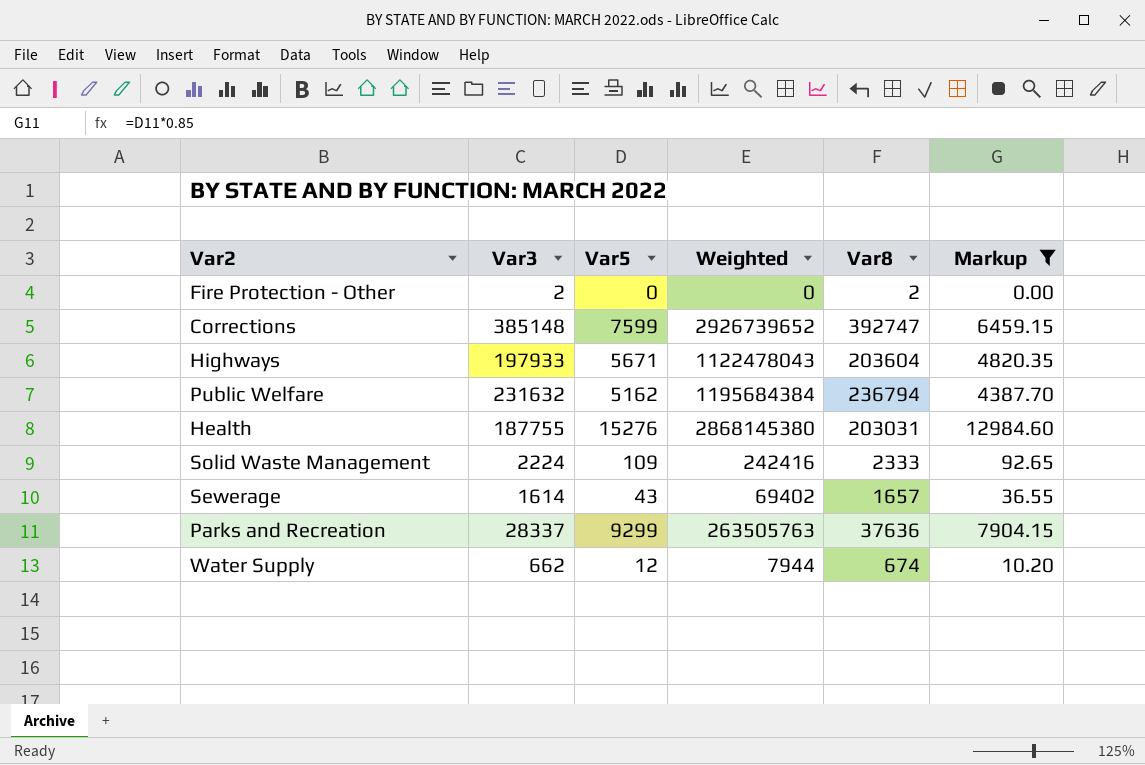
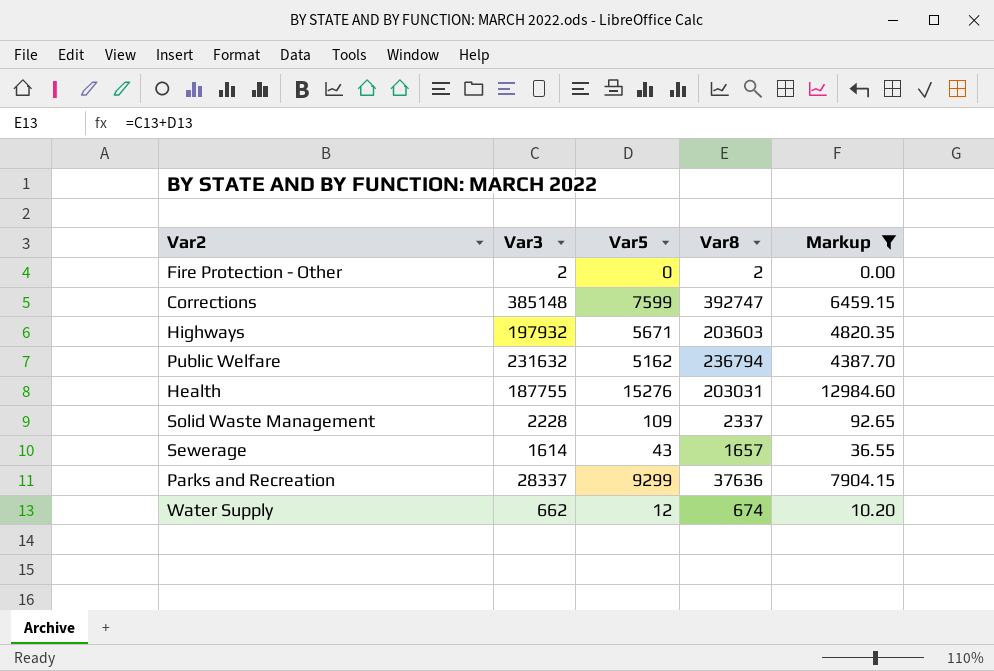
column Weighted | formula: [Var3] * [Var5] -> none
Highways | Var3: 197933 -> 197932
Highways | Var8: 203604 -> 203603
Solid Waste Management | Var3: 2224 -> 2228
Solid Waste Management | Var8: 2333 -> 2337

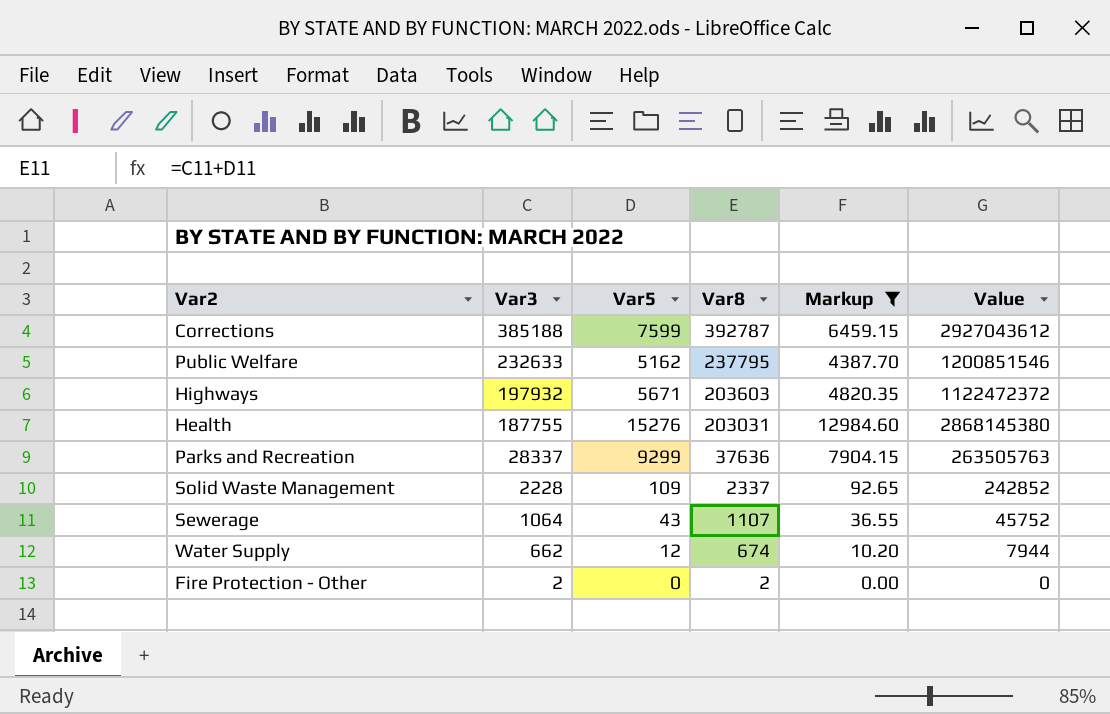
row order: none -> Var3 descending
column Value | formula: none -> [Var3] * [Var5]
Corrections | Var3: 385148 -> 385188
Corrections | Var8: 392747 -> 392787
Public Welfare | Var3: 231632 -> 232633
Public Welfare | Var8: 236794 -> 237795
Sewerage | Var3: 1614 -> 1064
Sewerage | Var8: 1657 -> 1107

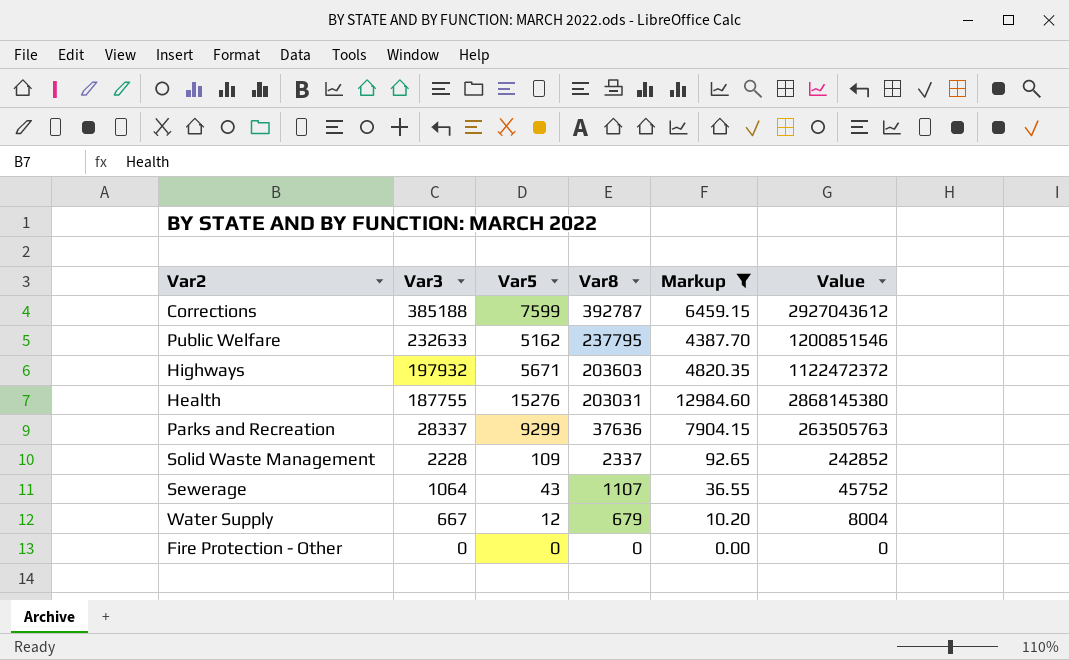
Water Supply | Var3: 662 -> 667
Water Supply | Var8: 674 -> 679
Water Supply | Value: 7944 -> 8004
Fire Protection - Other | Var3: 2 -> 0
Fire Protection - Other | Var8: 2 -> 0

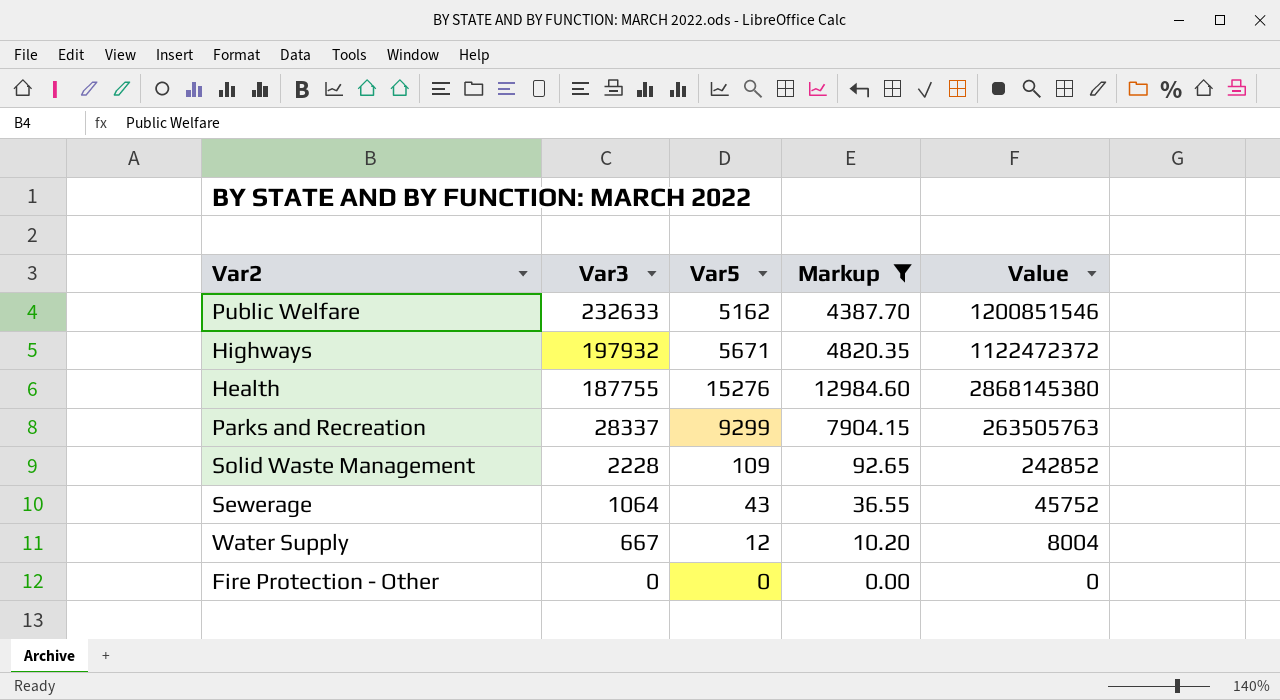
column Var8 | formula: [Var3] + [Var5] -> none
row Corrections: 385188 | 7599 | 392787 | 6459.15 | 2927043612 -> none

